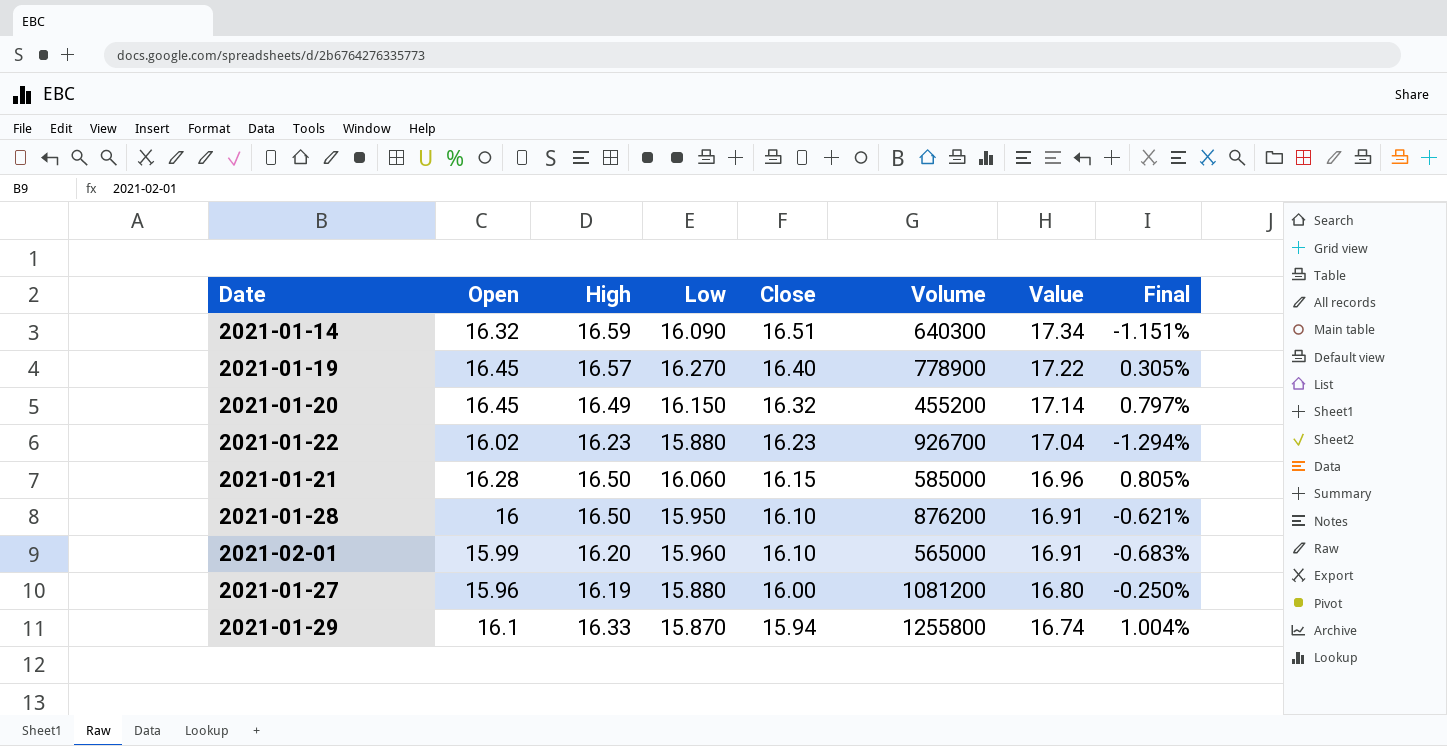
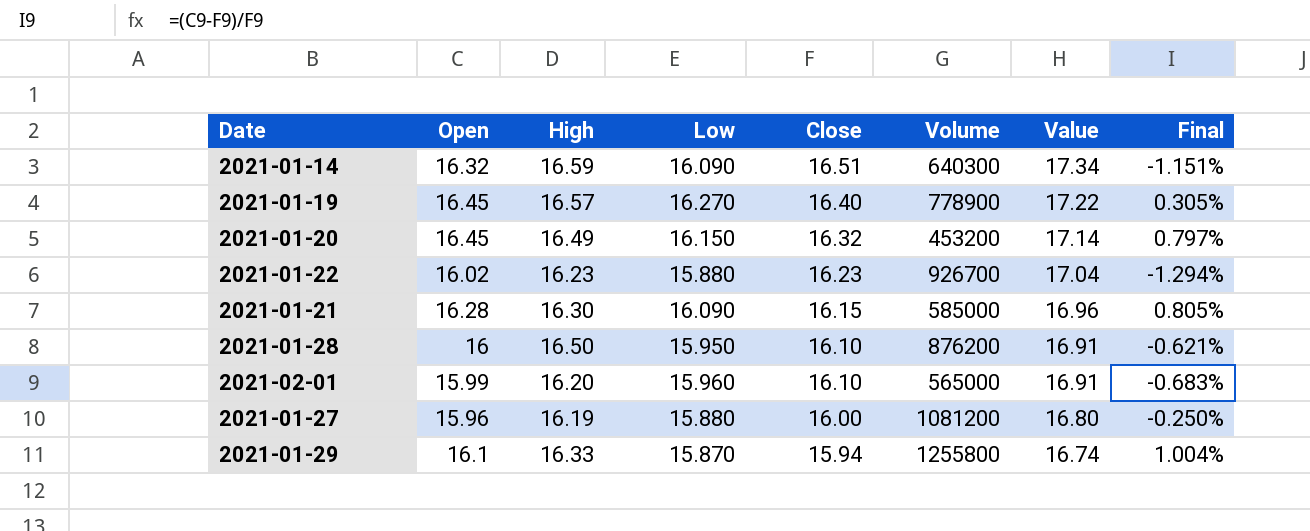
2021-01-20 | Volume: 455200 -> 453200
2021-01-21 | High: 16.50 -> 16.30
2021-01-21 | Low: 16.060 -> 16.090

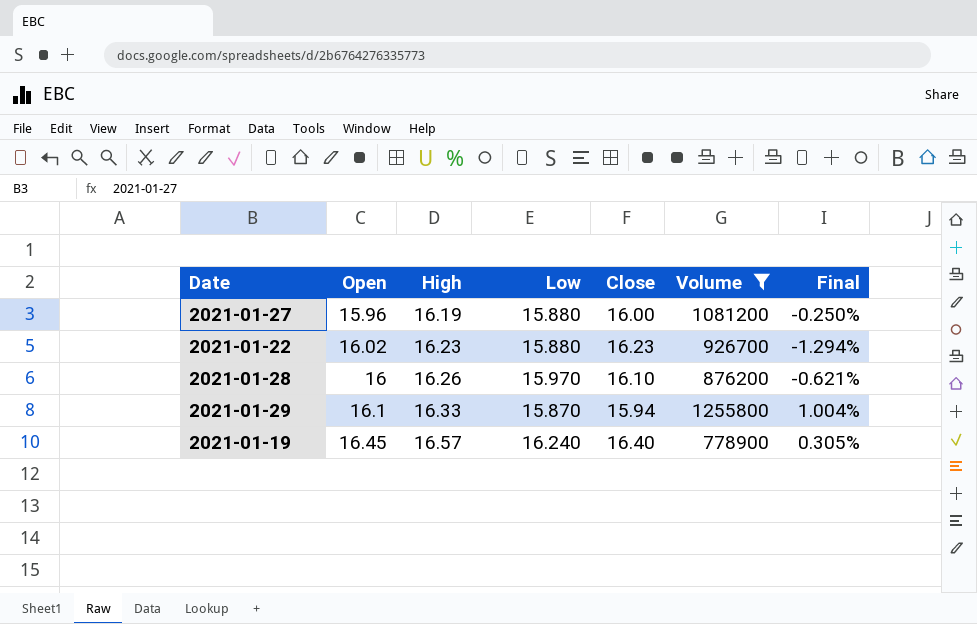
filter: none -> Volume >= 778900
row order: Close descending -> High ascending
column Value | formula: [Close] * 1.05 -> none
2021-01-28 | High: 16.50 -> 16.26
2021-01-28 | Low: 15.950 -> 15.970
2021-01-19 | Low: 16.270 -> 16.240

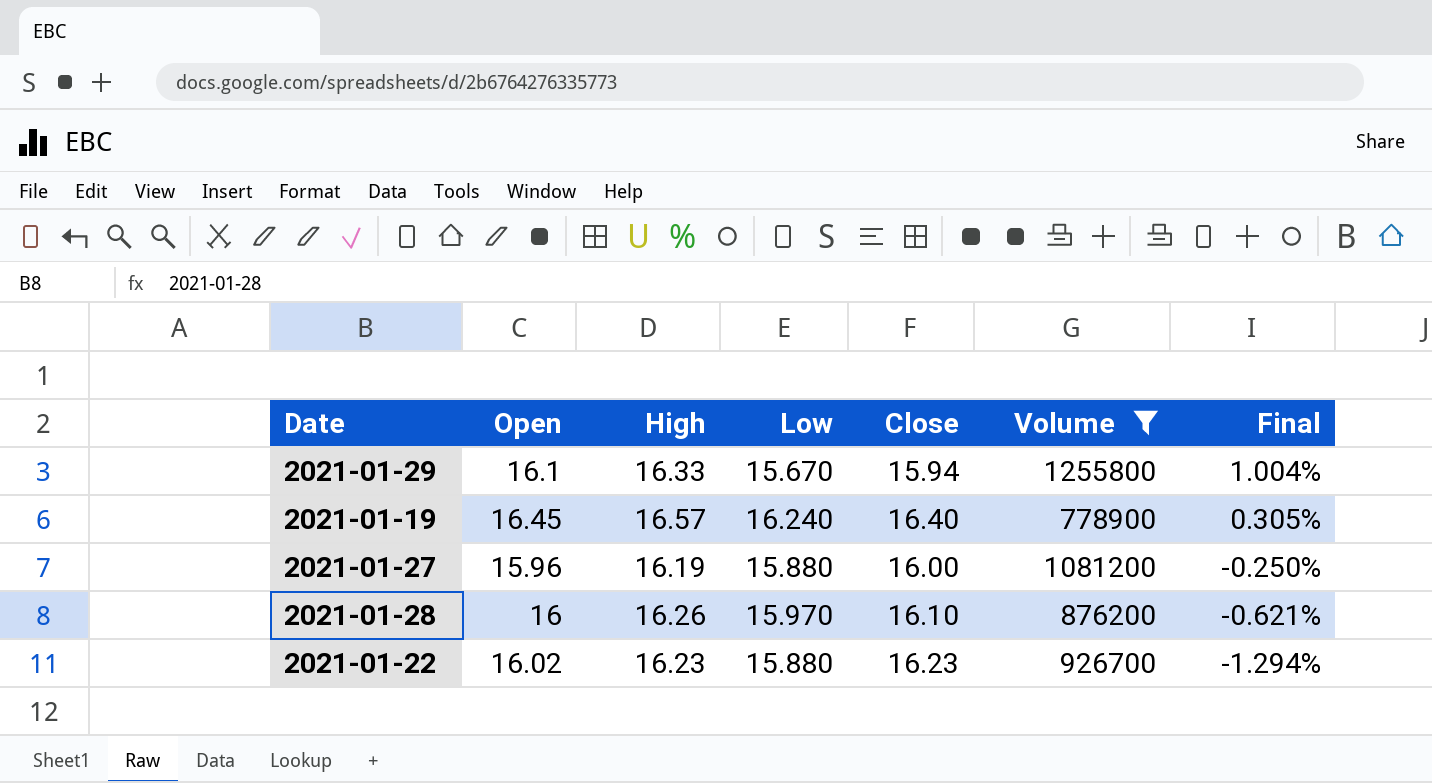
row order: High ascending -> Final descending
2021-01-29 | Low: 15.870 -> 15.670

